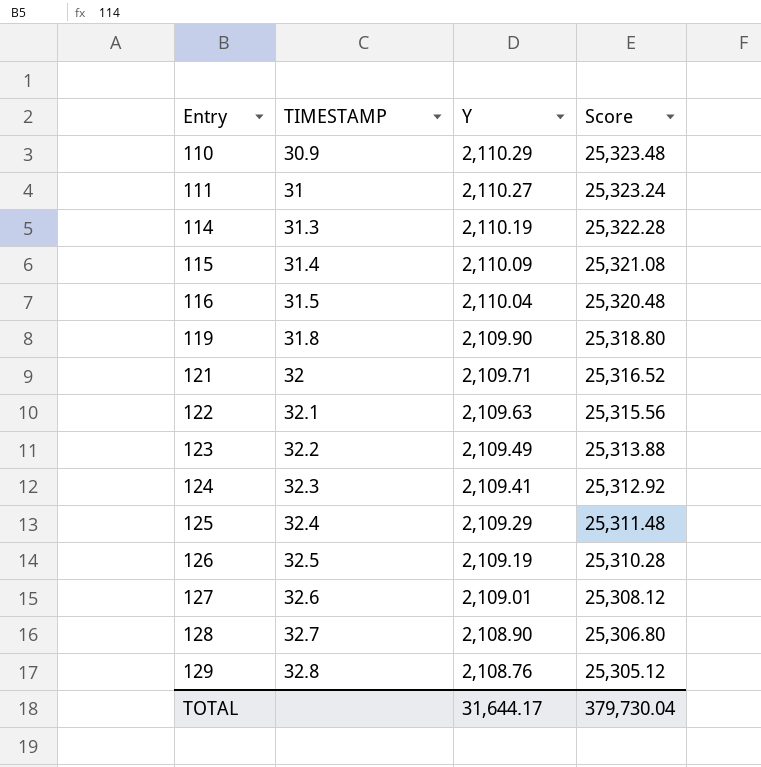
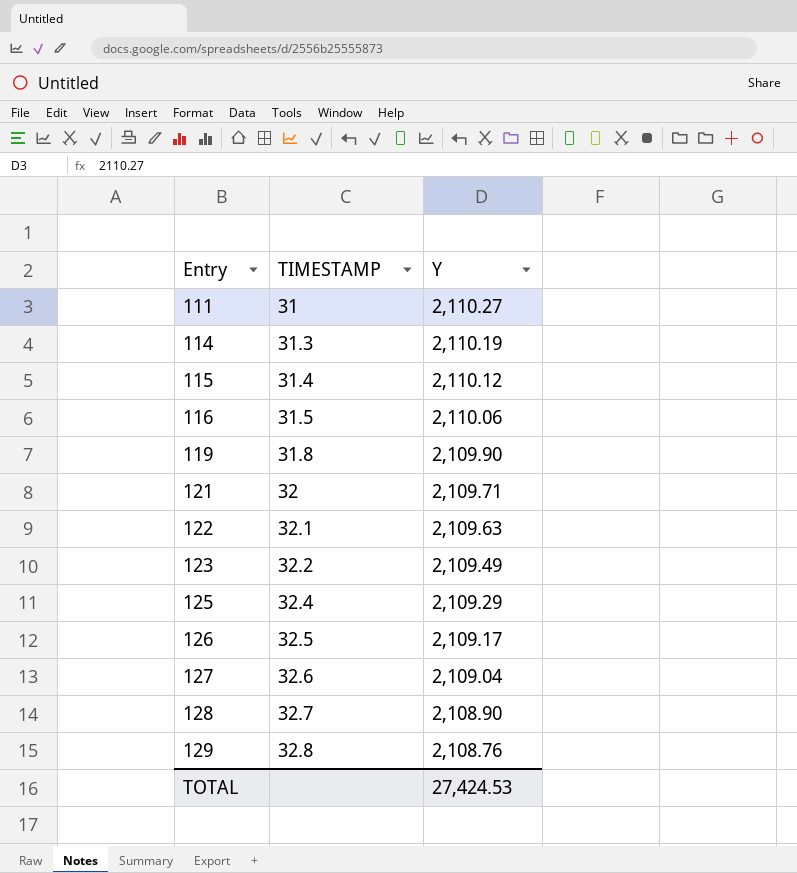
column Score | formula: [Y] * 12 -> none
row 110: 30.9 | 2,110.29 | 25,323.48 -> none
row 124: 32.3 | 2,109.41 | 25,312.92 -> none
115 | Y: 2,110.09 -> 2,110.12
116 | Y: 2,110.04 -> 2,110.06
126 | Y: 2,109.19 -> 2,109.17
127 | Y: 2,109.01 -> 2,109.04
TOTAL | Y: 31,644.17 -> 27,424.53

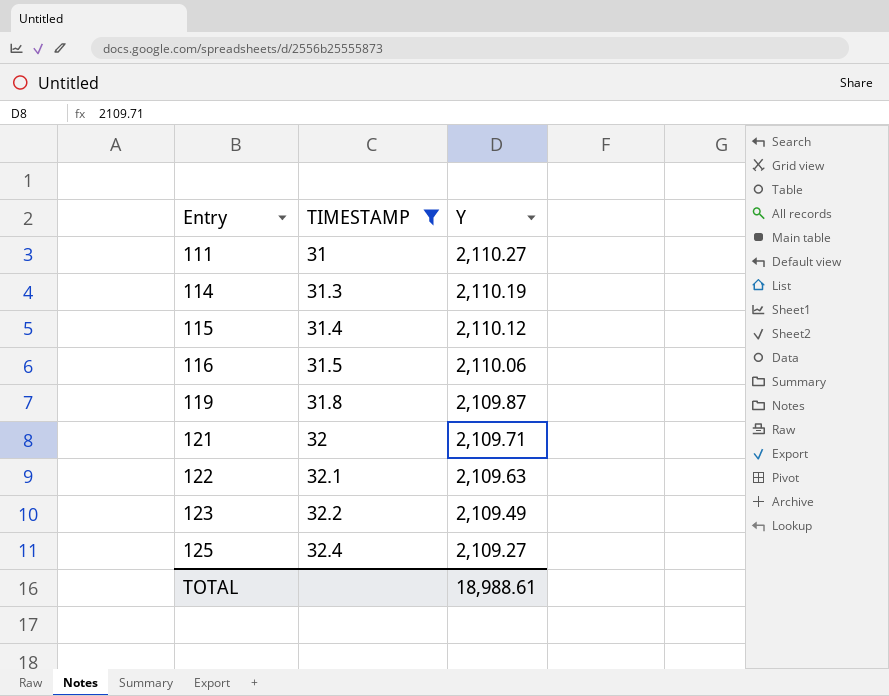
filter: none -> TIMESTAMP <= 32.4
119 | Y: 2,109.90 -> 2,109.87
125 | Y: 2,109.29 -> 2,109.27
TOTAL | Y: 27,424.53 -> 18,988.61

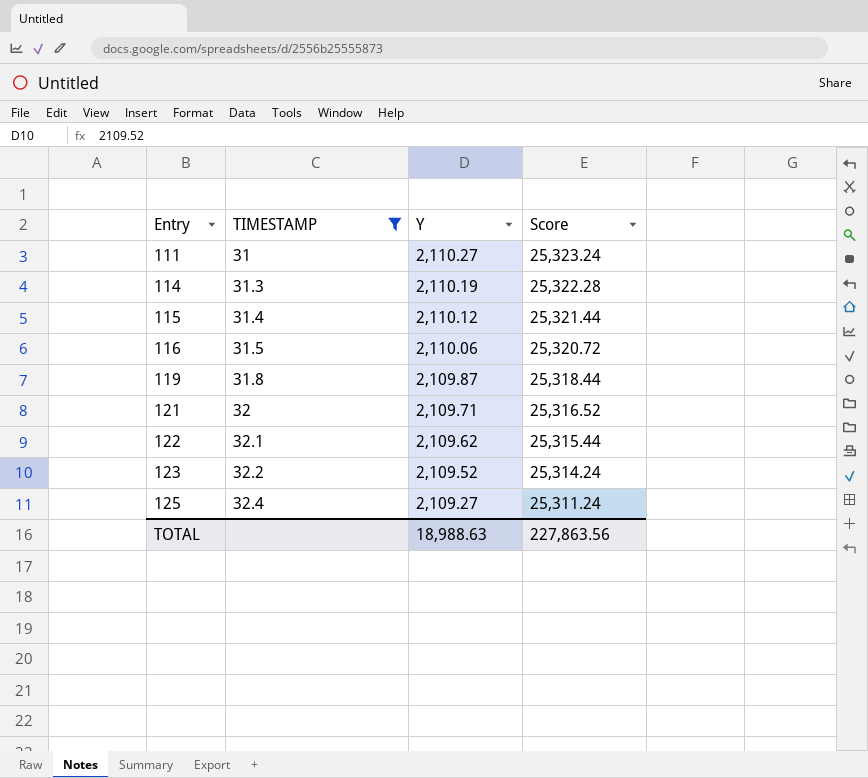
column Score | formula: none -> [Y] * 12
122 | Y: 2,109.63 -> 2,109.62
123 | Y: 2,109.49 -> 2,109.52
TOTAL | Y: 18,988.61 -> 18,988.63

